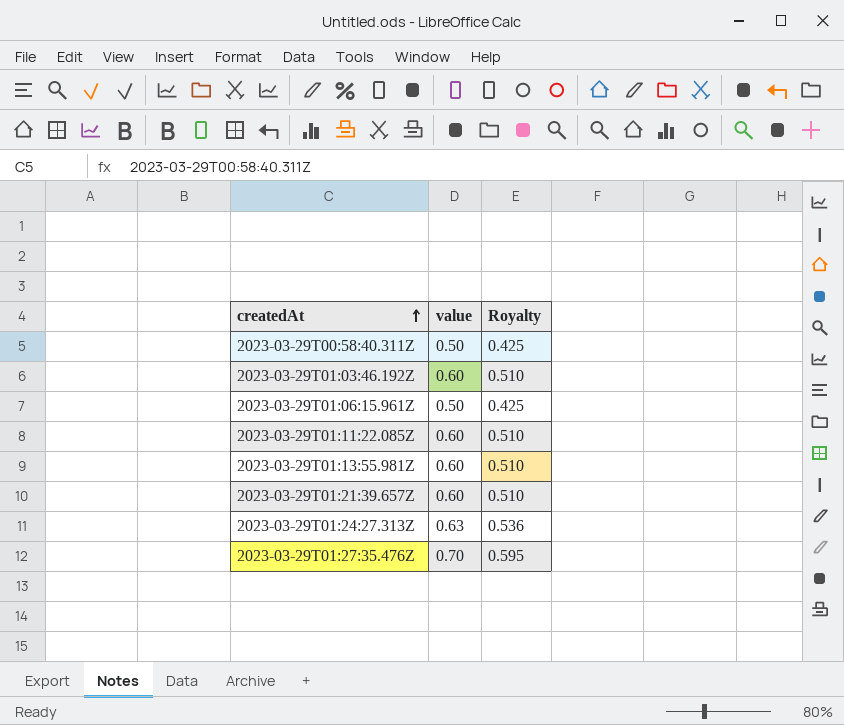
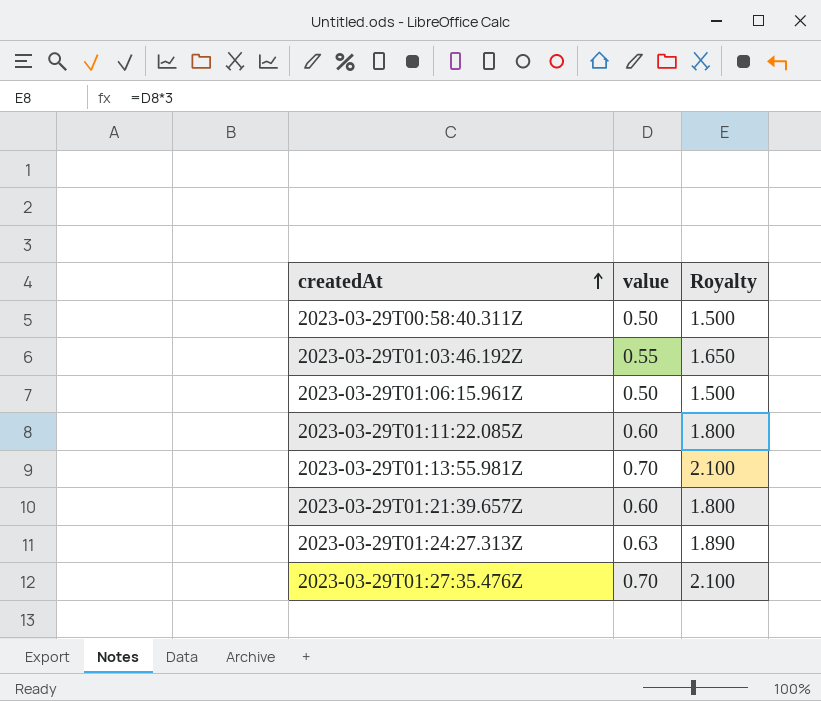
column Royalty | formula: [value] * 0.85 -> [value] * 3
2023-03-29T01:03:46.192Z | value: 0.60 -> 0.55
2023-03-29T01:13:55.981Z | value: 0.60 -> 0.70

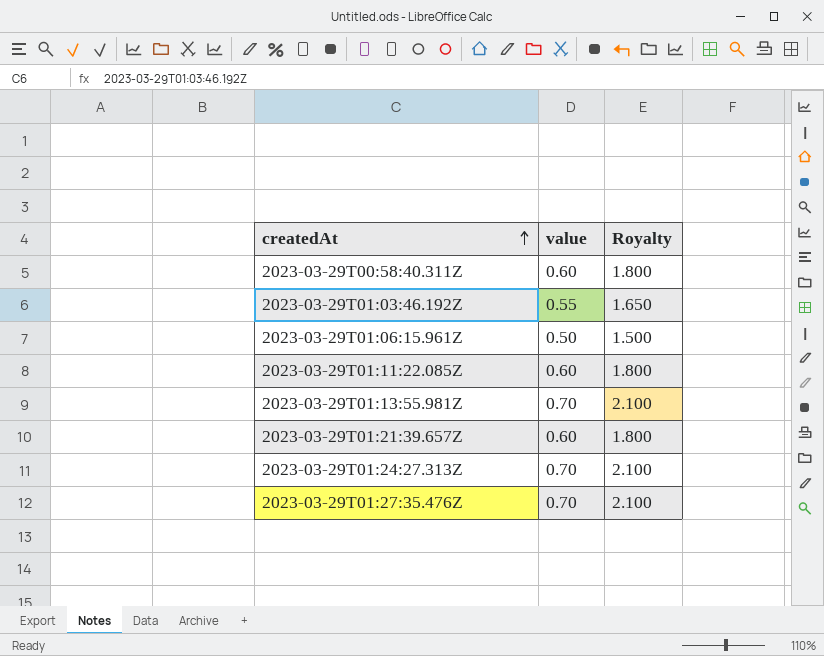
2023-03-29T00:58:40.311Z | value: 0.50 -> 0.60
2023-03-29T00:58:40.311Z | Royalty: 1.500 -> 1.800
2023-03-29T01:24:27.313Z | value: 0.63 -> 0.70
2023-03-29T01:24:27.313Z | Royalty: 1.890 -> 2.100

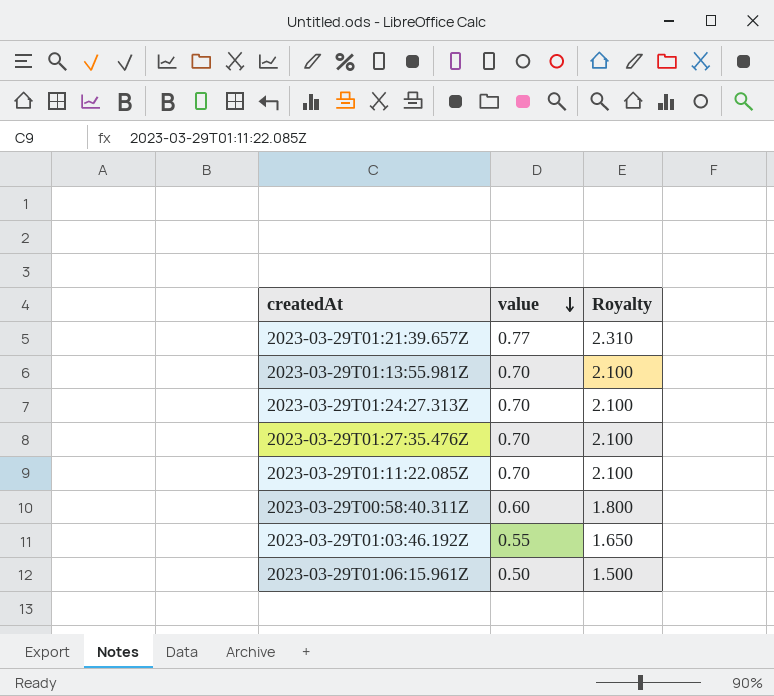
row order: createdAt ascending -> value descending
2023-03-29T01:21:39.657Z | value: 0.60 -> 0.77
2023-03-29T01:21:39.657Z | Royalty: 1.800 -> 2.310
2023-03-29T01:11:22.085Z | value: 0.60 -> 0.70
2023-03-29T01:11:22.085Z | Royalty: 1.800 -> 2.100

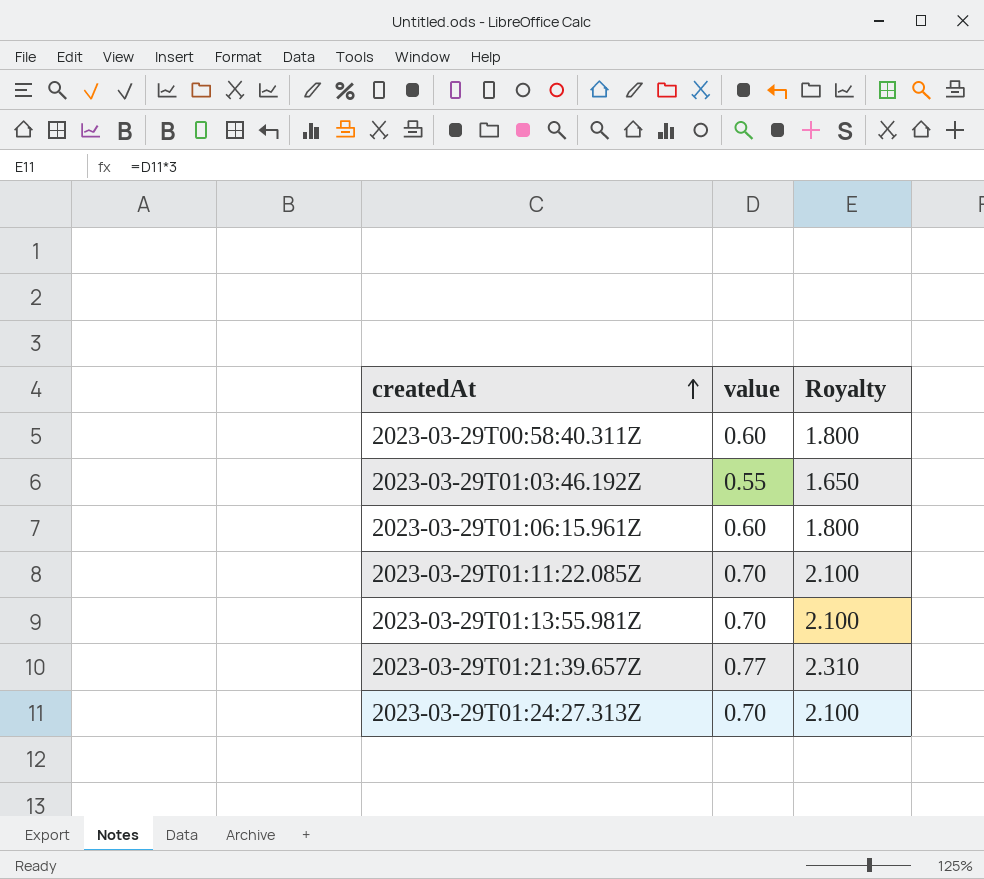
row order: value descending -> createdAt ascending
row 2023-03-29T01:27:35.476Z: 0.70 | 2.100 -> none
2023-03-29T01:06:15.961Z | value: 0.50 -> 0.60
2023-03-29T01:06:15.961Z | Royalty: 1.500 -> 1.800

